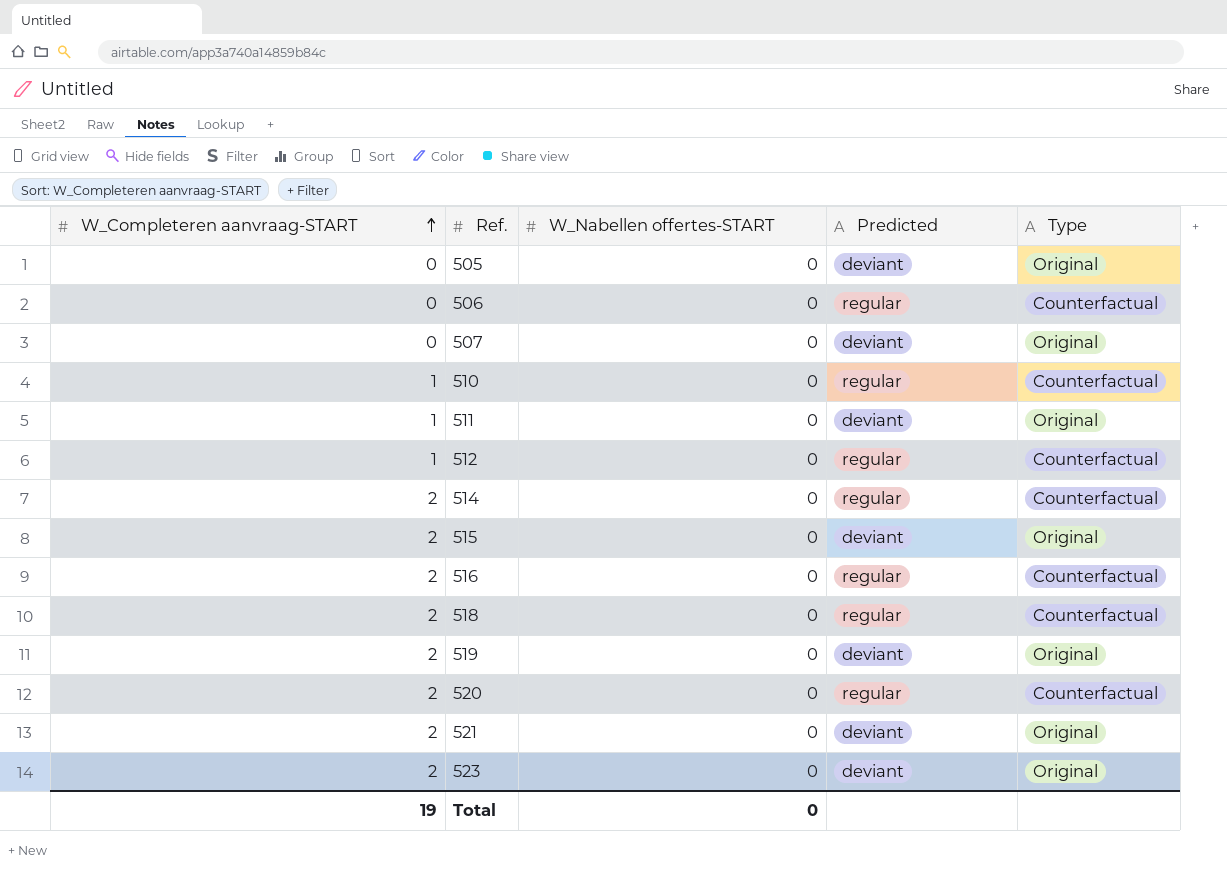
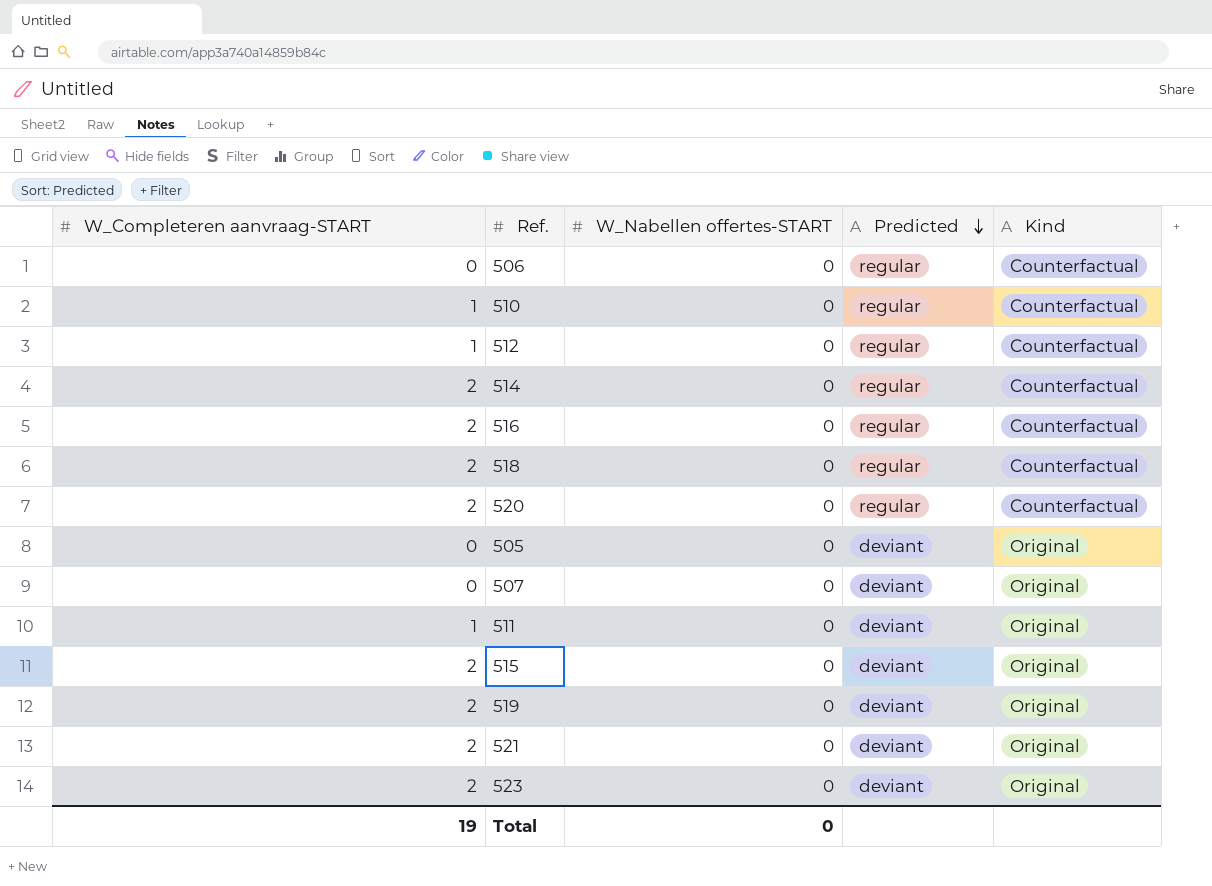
row order: W_Completeren aanvraag-START ascending -> Predicted descending
column name: Type -> Kind

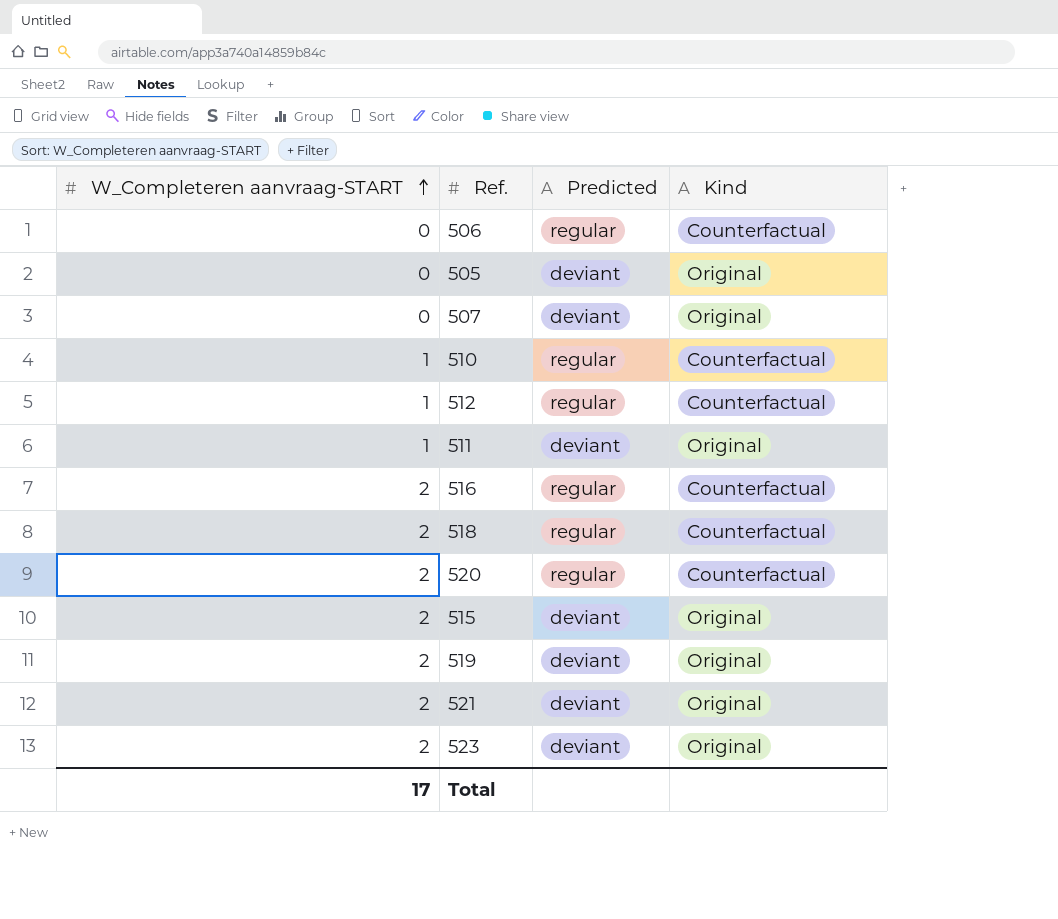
row order: Predicted descending -> W_Completeren aanvraag-START ascending
column W_Nabellen offertes-START | position: 3 -> none
row 514: 2 | 0 | regular | Counterfactual -> none
Total | W_Completeren aanvraag-START: 19 -> 17

